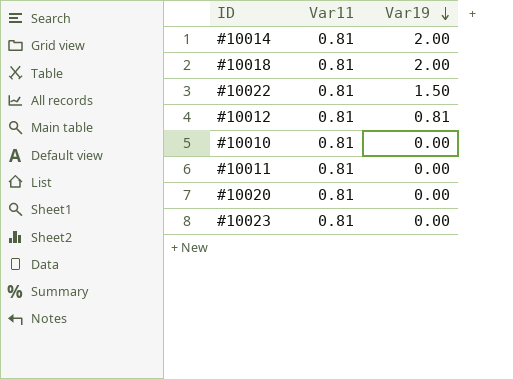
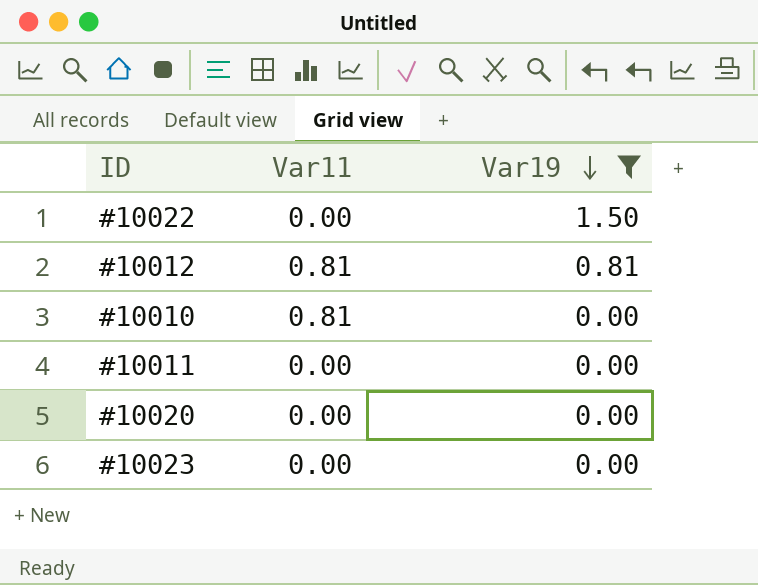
filter: none -> Var19 != 2.00
#10022 | Var11: 0.81 -> 0.00
#10011 | Var11: 0.81 -> 0.00
#10020 | Var11: 0.81 -> 0.00
#10023 | Var11: 0.81 -> 0.00

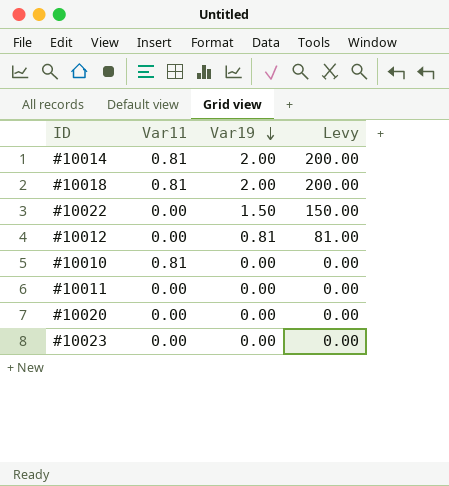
filter: Var19 != 2.00 -> none
column Levy | formula: none -> [Var19] * 100
#10012 | Var11: 0.81 -> 0.00

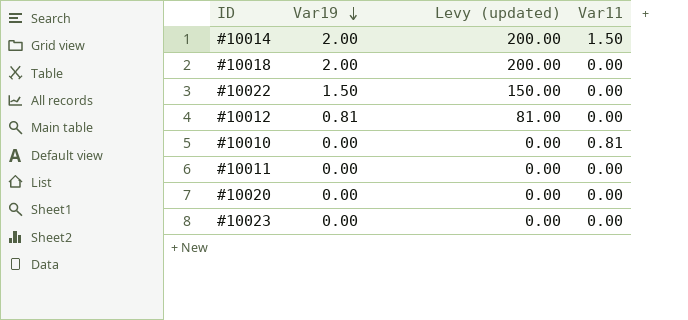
column name: Levy -> Levy (updated)
column Var11 | position: 2 -> 4
#10014 | Var11: 0.81 -> 1.50
#10018 | Var11: 0.81 -> 0.00

